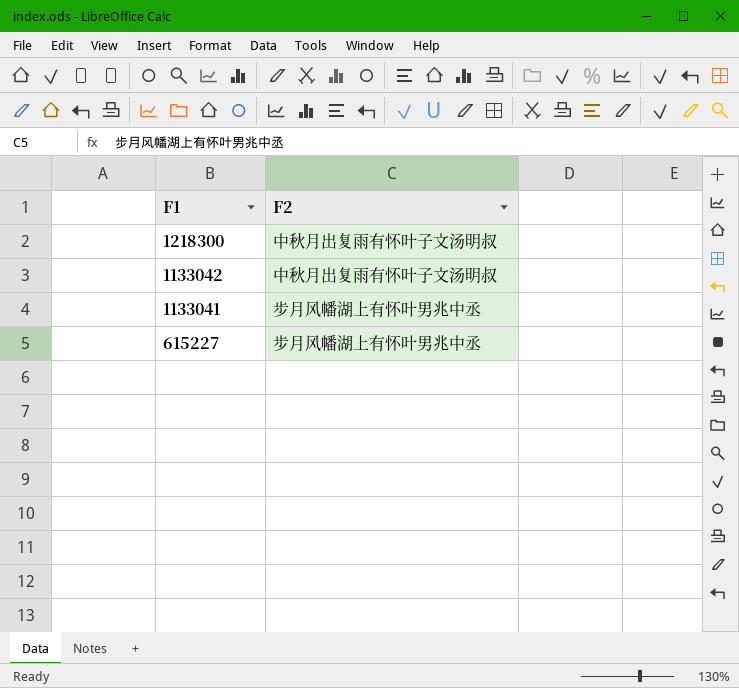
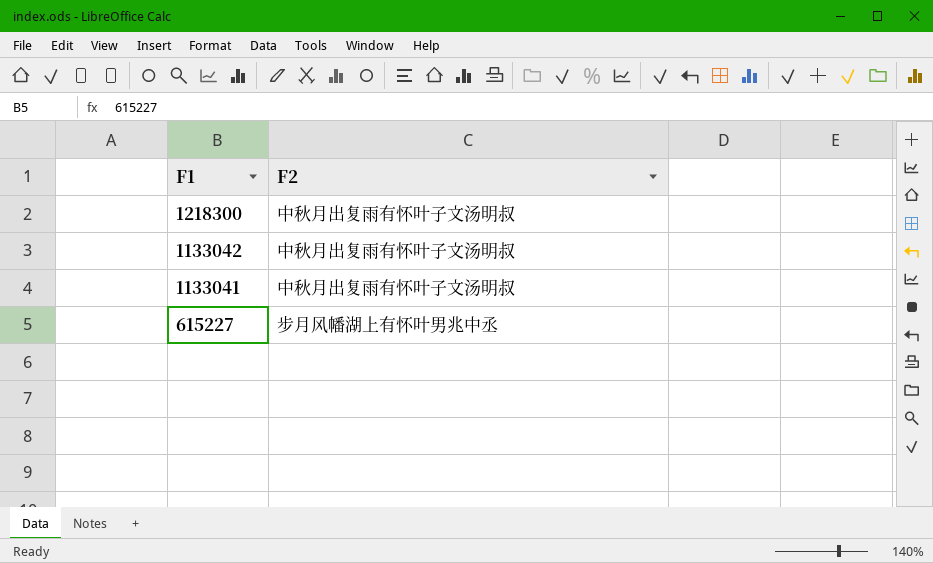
1133041 | F2: 步月风幡湖上有怀叶男兆中丞 -> 中秋月出复雨有怀叶子文汤明叔

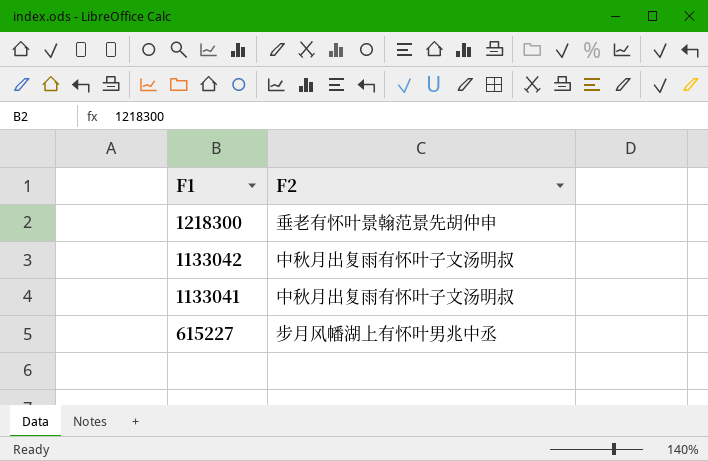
1218300 | F2: 中秋月出复雨有怀叶子文汤明叔 -> 垂老有怀叶景翰范景先胡仲申

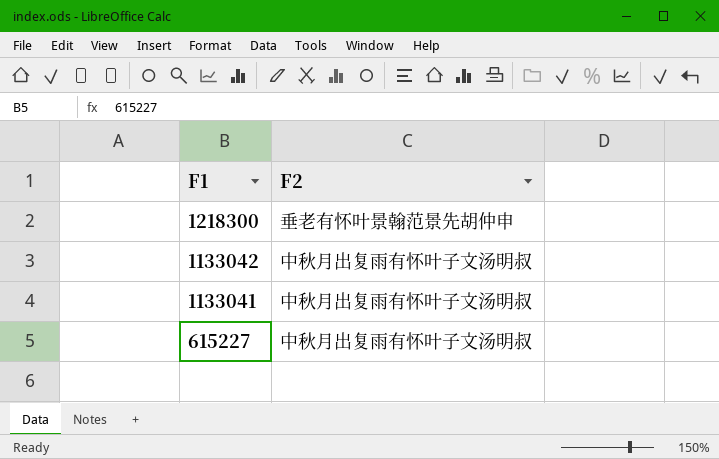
615227 | F2: 步月风幡湖上有怀叶男兆中丞 -> 中秋月出复雨有怀叶子文汤明叔

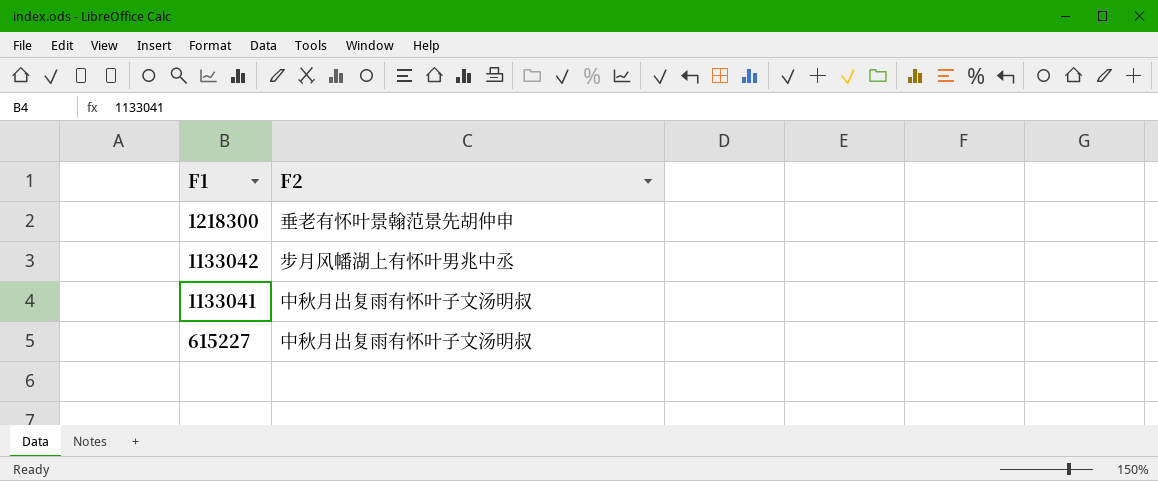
1133042 | F2: 中秋月出复雨有怀叶子文汤明叔 -> 步月风幡湖上有怀叶男兆中丞

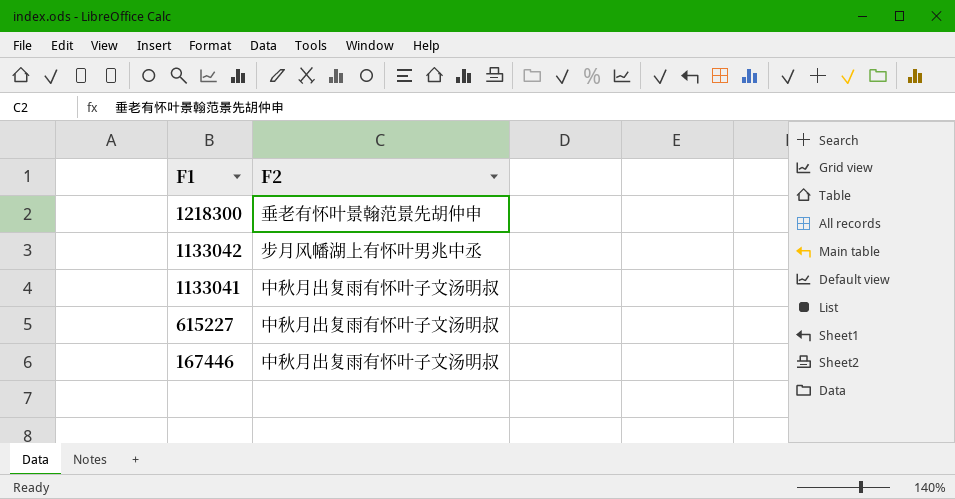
row 167446: none -> 中秋月出复雨有怀叶子文汤明叔

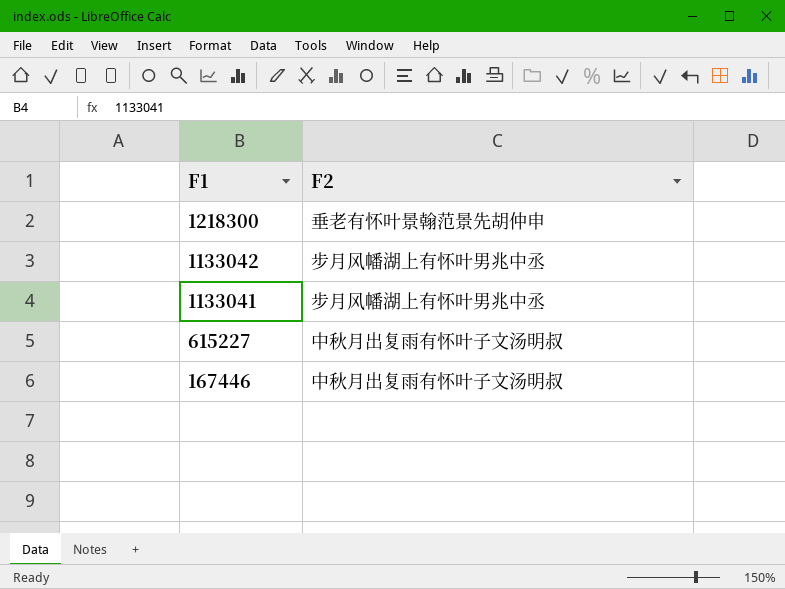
1133041 | F2: 中秋月出复雨有怀叶子文汤明叔 -> 步月风幡湖上有怀叶男兆中丞

